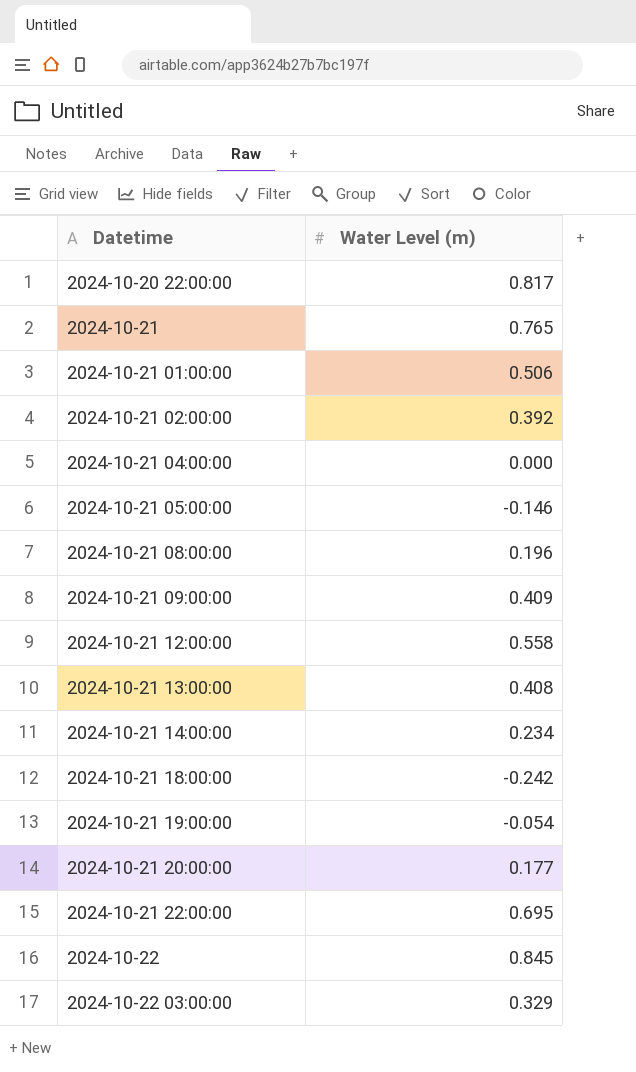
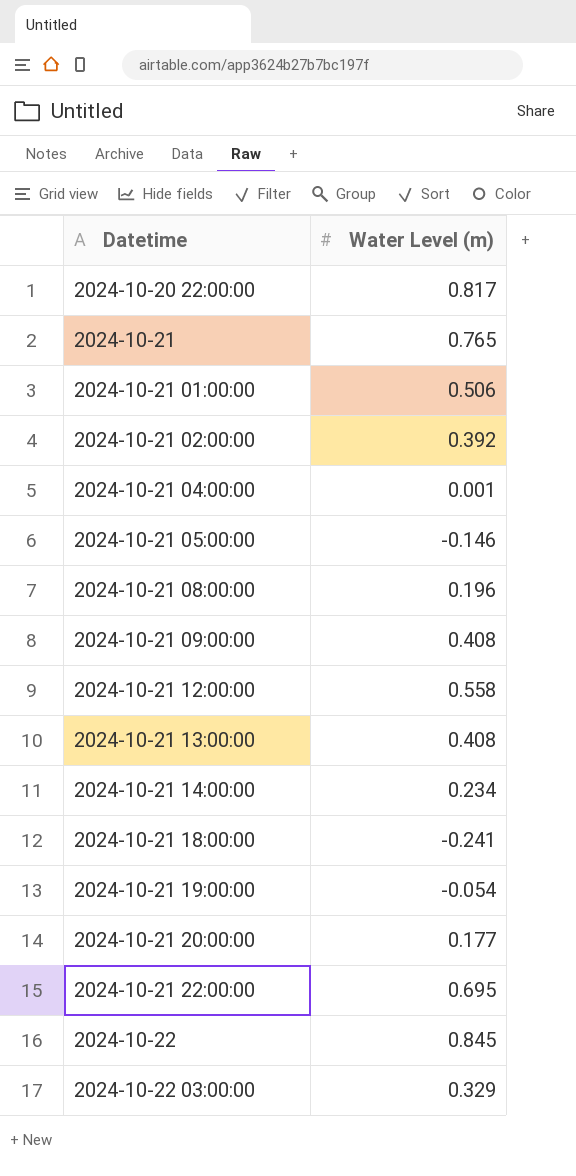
2024-10-21 04:00:00 | Water Level (m): 0.000 -> 0.001
2024-10-21 09:00:00 | Water Level (m): 0.409 -> 0.408
2024-10-21 18:00:00 | Water Level (m): -0.242 -> -0.241

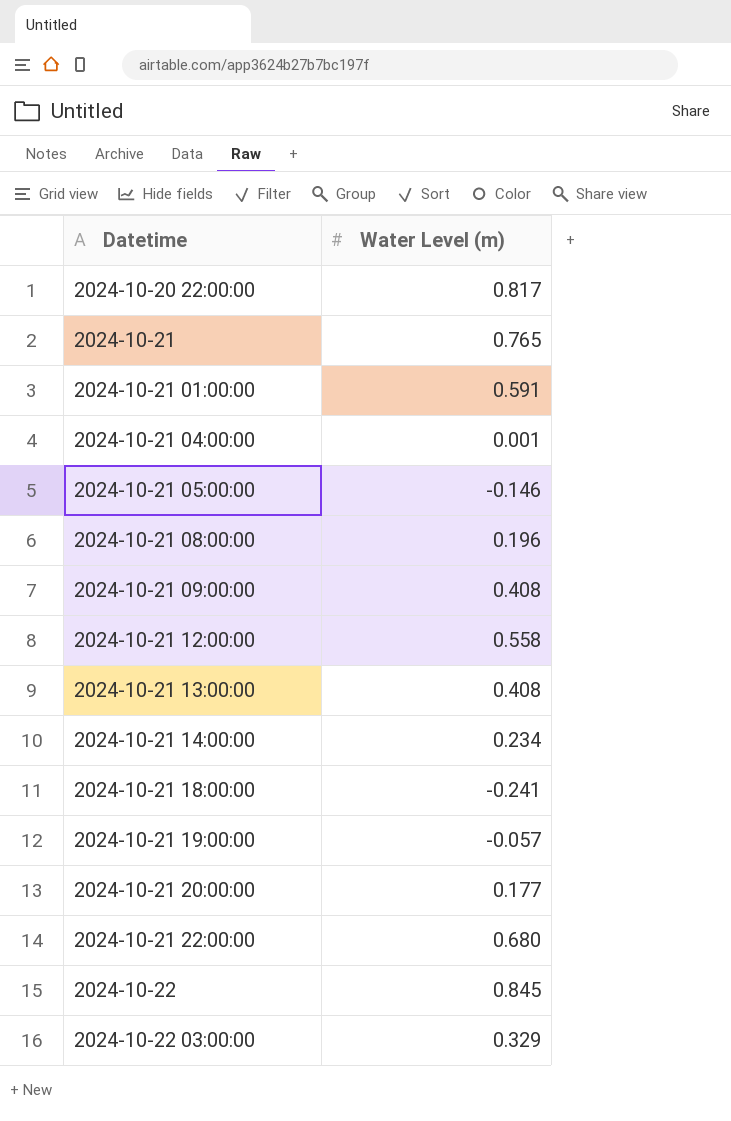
row 2024-10-21 02:00:00: 0.392 -> none
2024-10-21 01:00:00 | Water Level (m): 0.506 -> 0.591
2024-10-21 19:00:00 | Water Level (m): -0.054 -> -0.057
2024-10-21 22:00:00 | Water Level (m): 0.695 -> 0.680

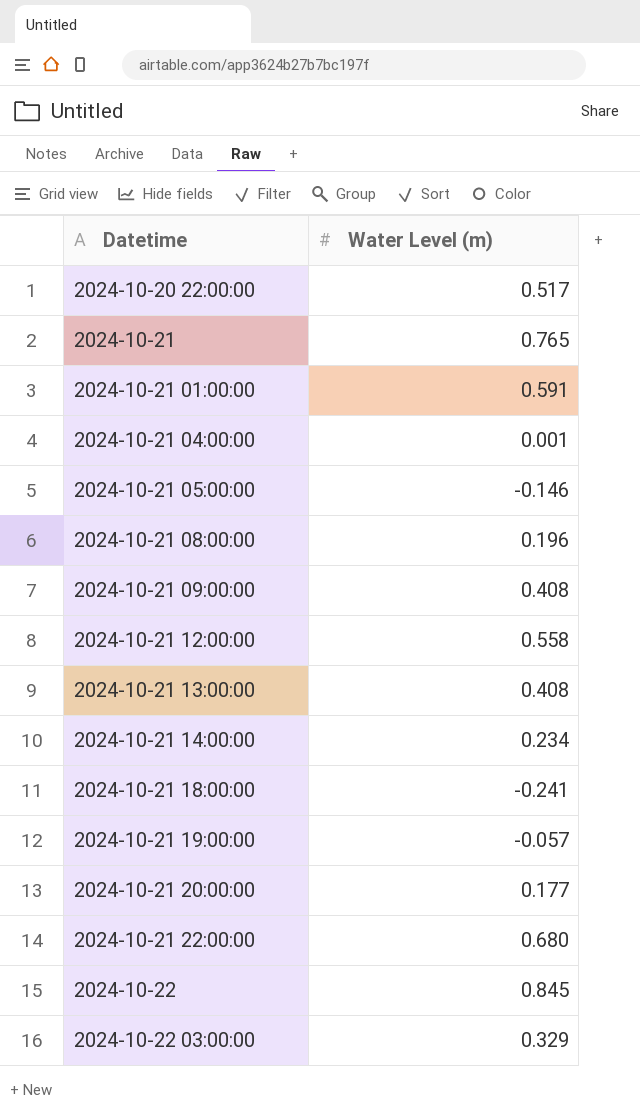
2024-10-20 22:00:00 | Water Level (m): 0.817 -> 0.517

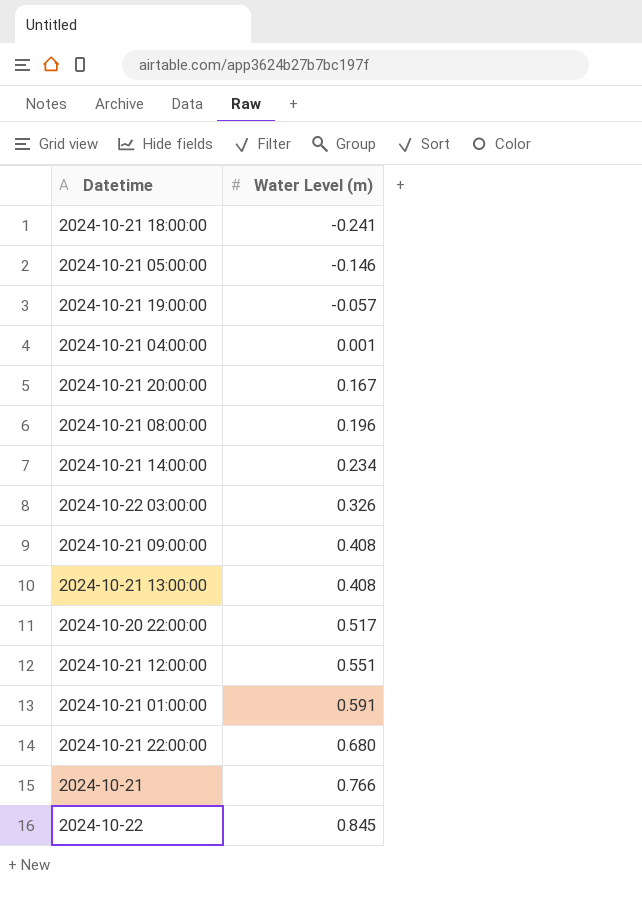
row order: Datetime ascending -> Water Level (m) ascending
2024-10-21 20:00:00 | Water Level (m): 0.177 -> 0.167
2024-10-22 03:00:00 | Water Level (m): 0.329 -> 0.326
2024-10-21 12:00:00 | Water Level (m): 0.558 -> 0.551
2024-10-21 | Water Level (m): 0.765 -> 0.766

